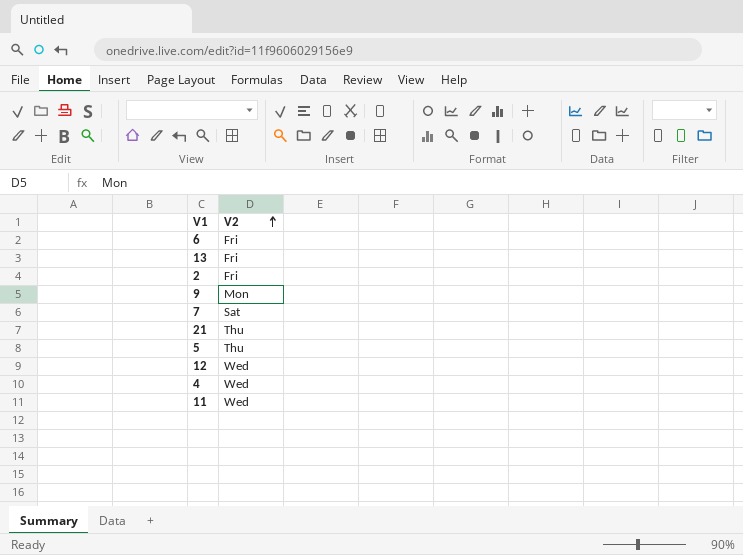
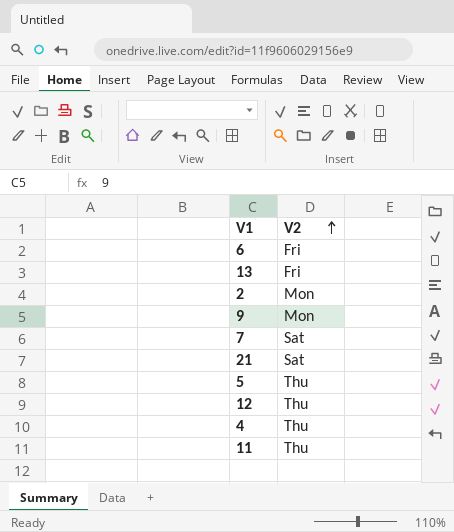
2 | V2: Fri -> Mon
21 | V2: Thu -> Sat
12 | V2: Wed -> Thu
4 | V2: Wed -> Thu
11 | V2: Wed -> Thu

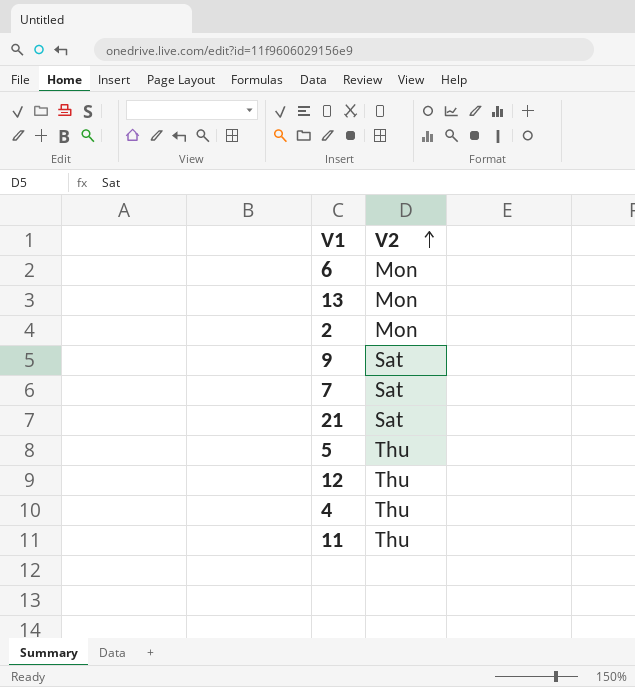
6 | V2: Fri -> Mon
13 | V2: Fri -> Mon
9 | V2: Mon -> Sat

